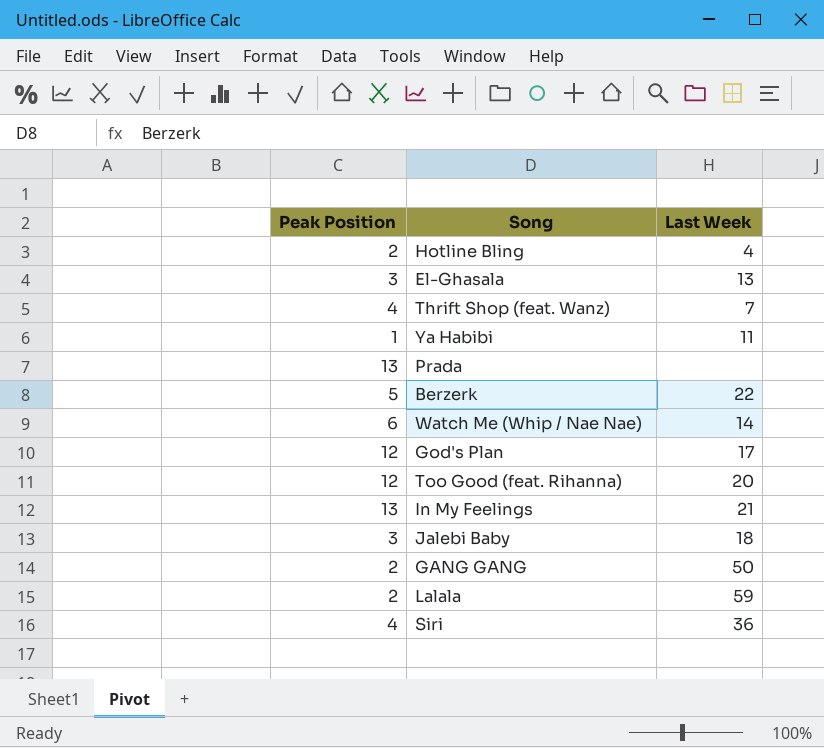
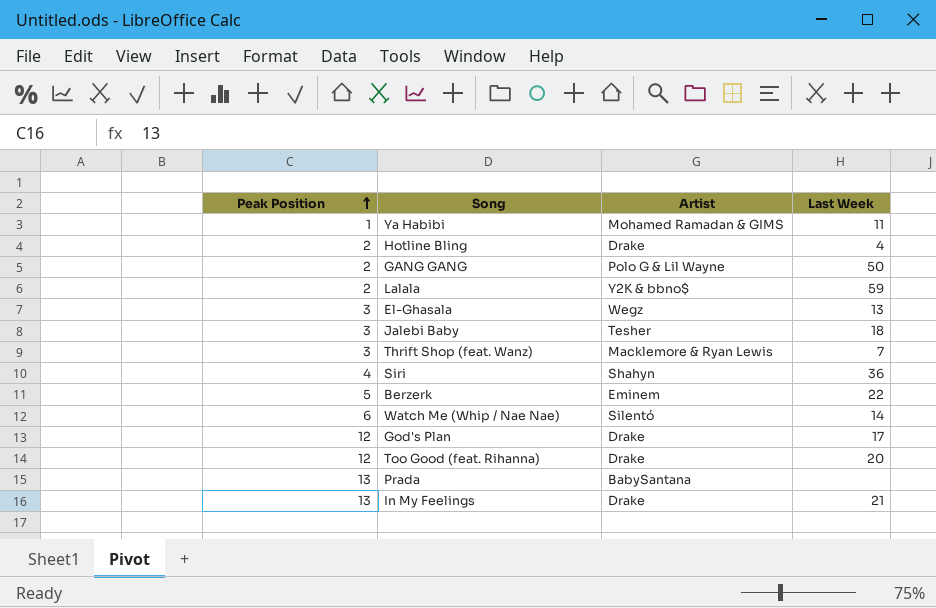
row order: none -> Peak Position ascending
column Artist | position: none -> 3
Thrift Shop (feat. Wanz) | Peak Position: 4 -> 3

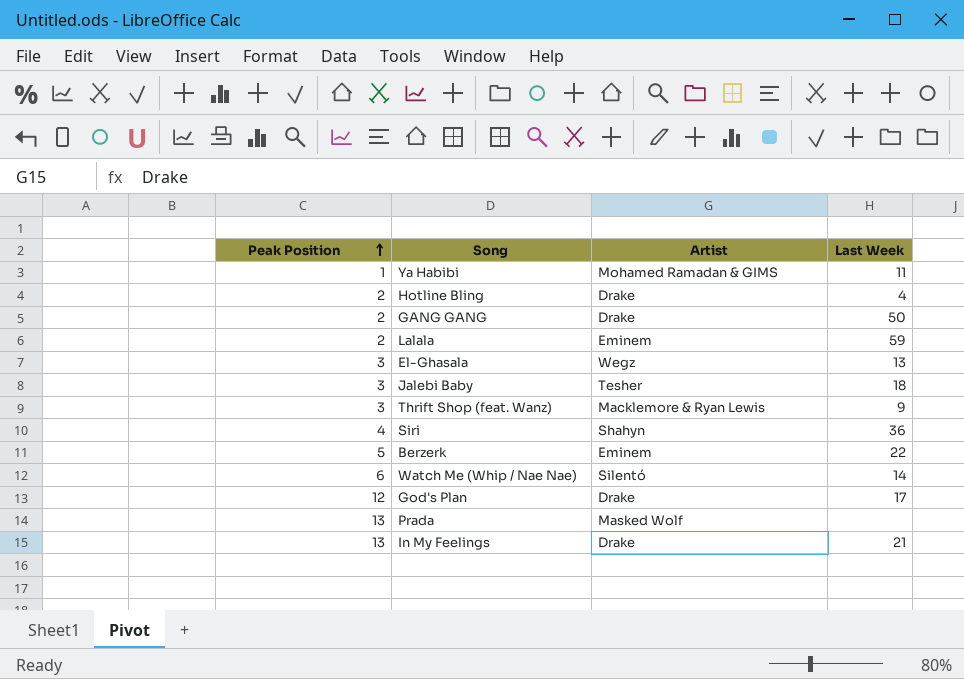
row Too Good (feat. Rihanna): 12 | Drake | 20 -> none
GANG GANG | Artist: Polo G & Lil Wayne -> Drake
Lalala | Artist: Y2K & bbno$ -> Eminem
Thrift Shop (feat. Wanz) | Last Week: 7 -> 9
Prada | Artist: BabySantana -> Masked Wolf

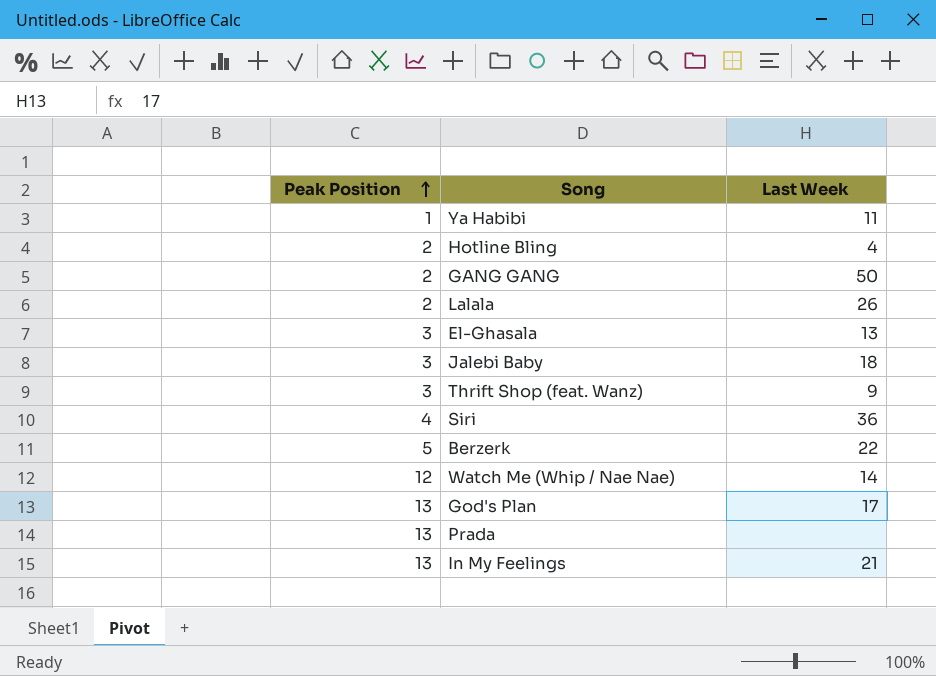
column Artist | position: 3 -> none
Lalala | Last Week: 59 -> 26
Watch Me (Whip / Nae Nae) | Peak Position: 6 -> 12
God's Plan | Peak Position: 12 -> 13

